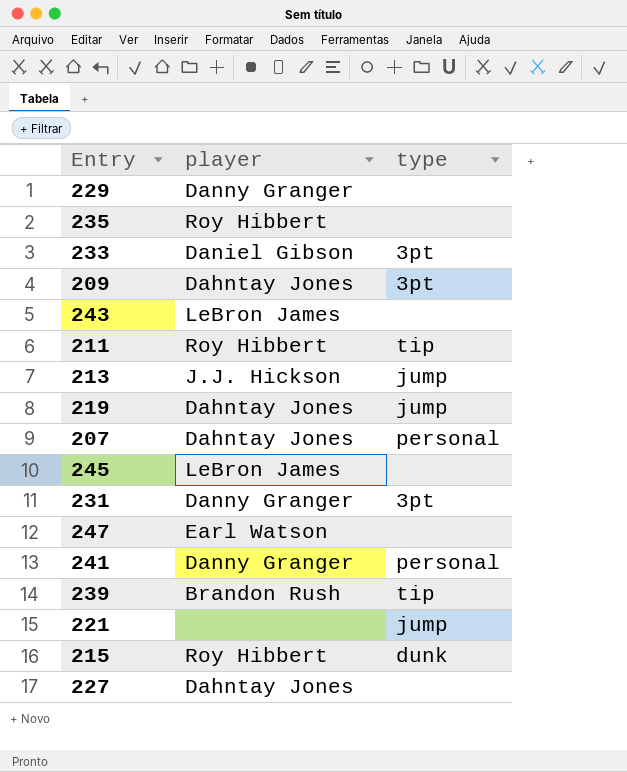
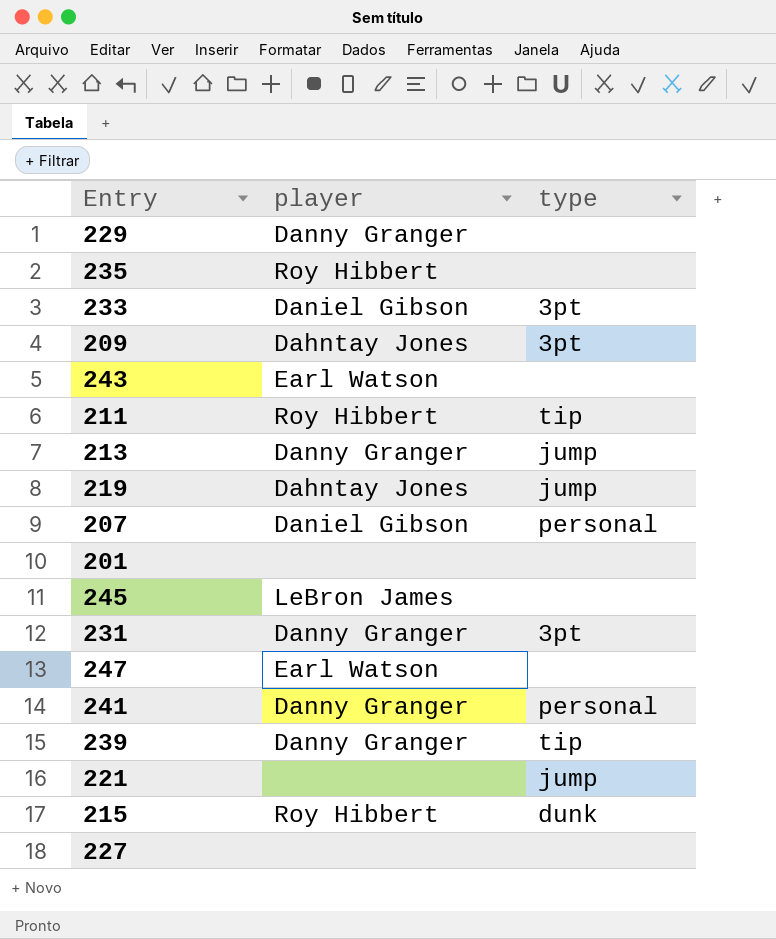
243 | player: LeBron James -> Earl Watson
213 | player: J.J. Hickson -> Danny Granger
207 | player: Dahntay Jones -> Daniel Gibson
row 201: none -> none | none
239 | player: Brandon Rush -> Danny Granger
227 | player: Dahntay Jones -> none

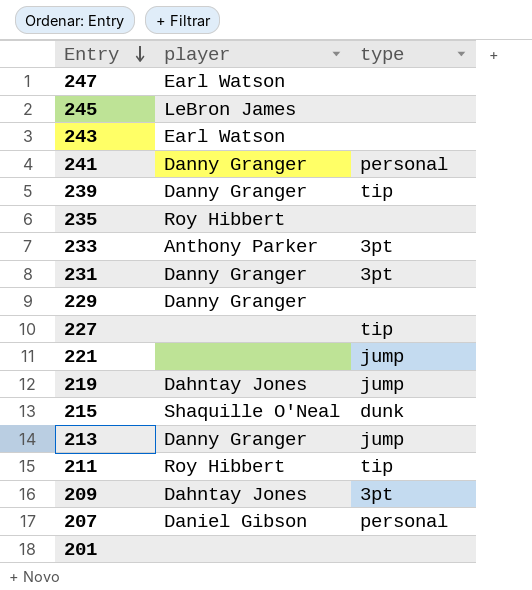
row order: none -> Entry descending
233 | player: Daniel Gibson -> Anthony Parker
227 | type: none -> tip
215 | player: Roy Hibbert -> Shaquille O'Neal

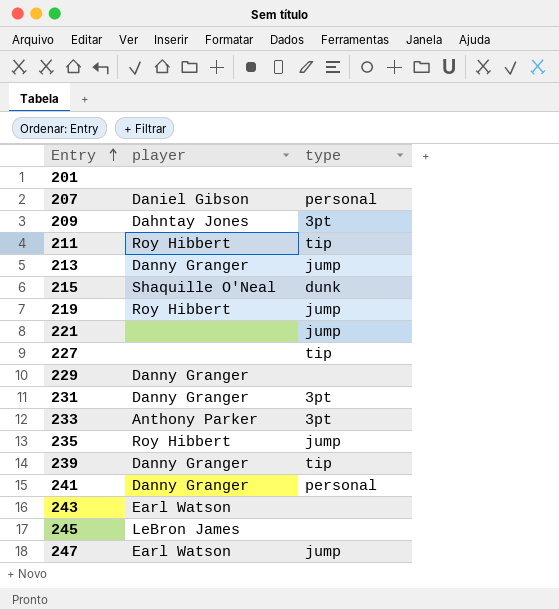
row order: Entry descending -> Entry ascending
219 | player: Dahntay Jones -> Roy Hibbert
235 | type: none -> jump
247 | type: none -> jump

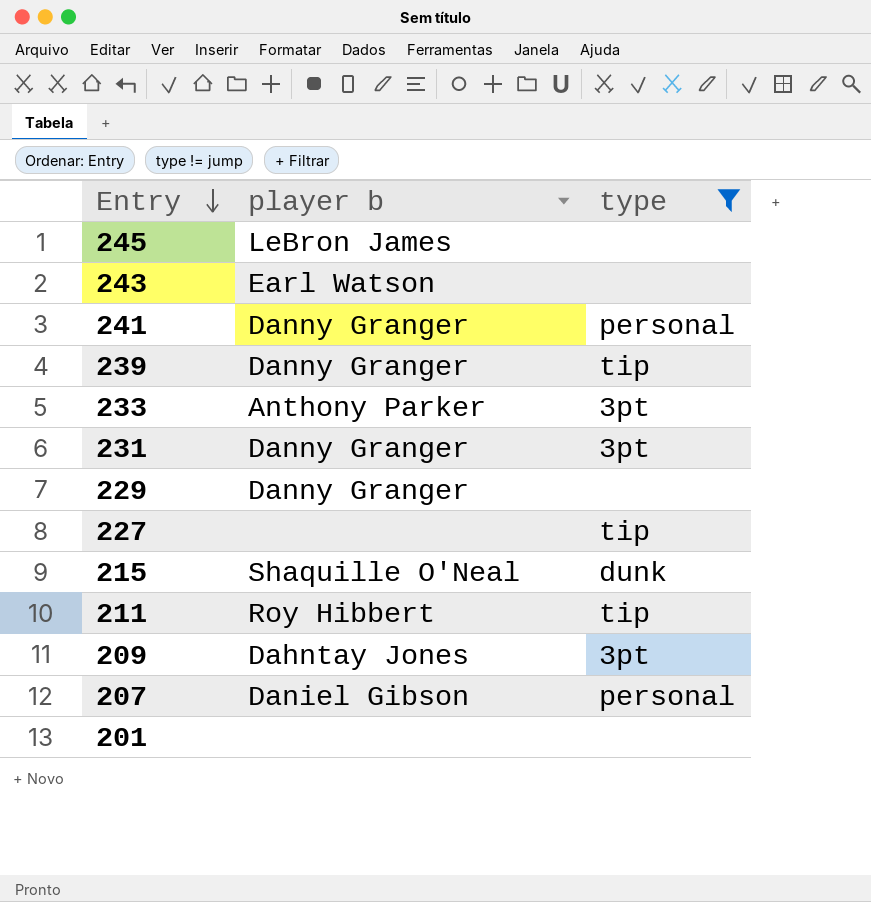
filter: none -> type != jump
row order: Entry ascending -> Entry descending
column name: player -> player b

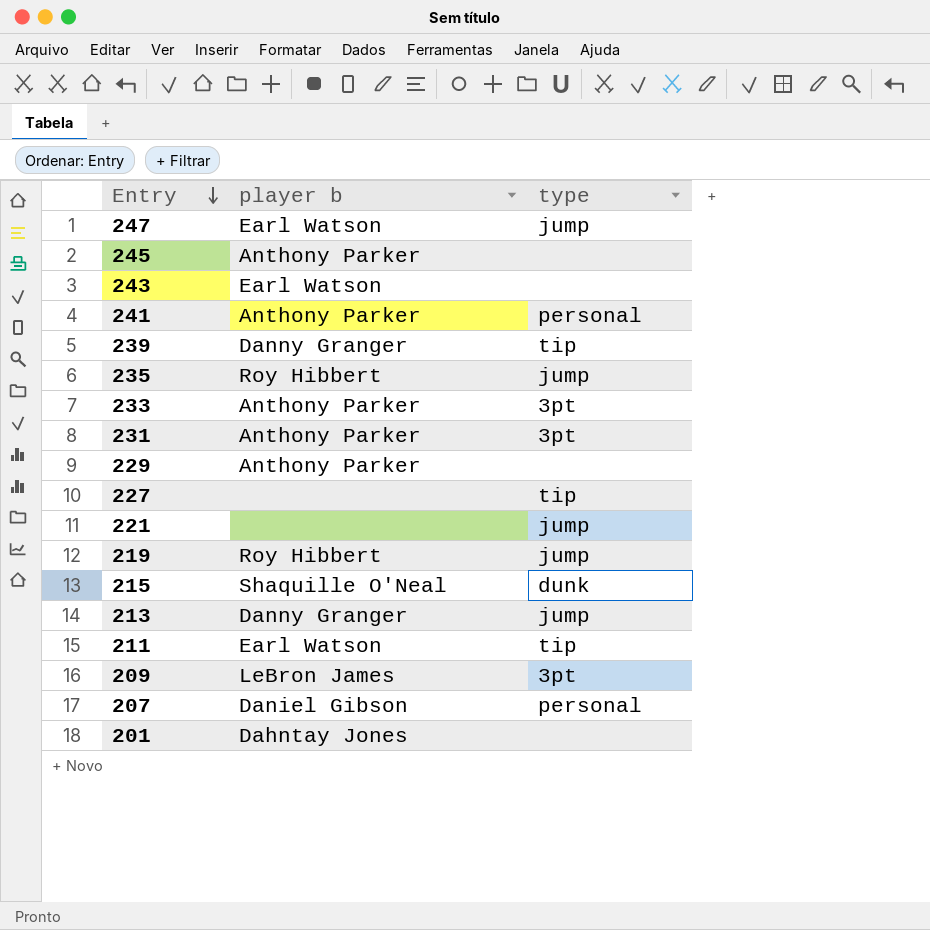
filter: type != jump -> none
245 | player b: LeBron James -> Anthony Parker
241 | player b: Danny Granger -> Anthony Parker
231 | player b: Danny Granger -> Anthony Parker
229 | player b: Danny Granger -> Anthony Parker
211 | player b: Roy Hibbert -> Earl Watson
209 | player b: Dahntay Jones -> LeBron James
201 | player b: none -> Dahntay Jones

